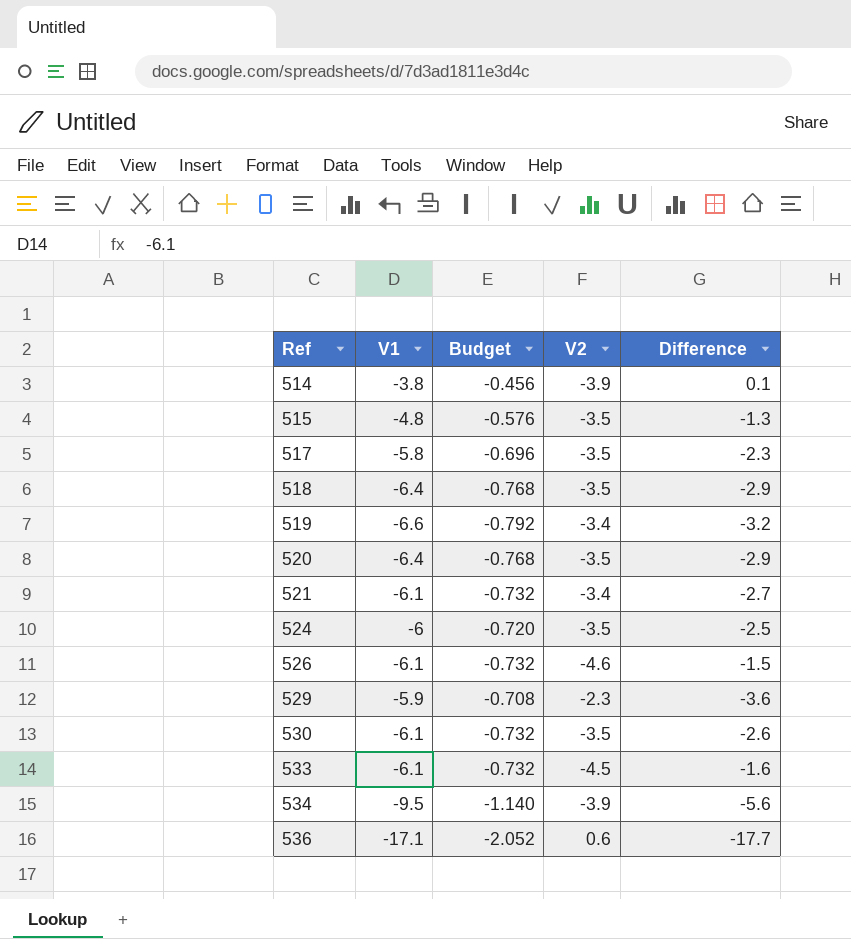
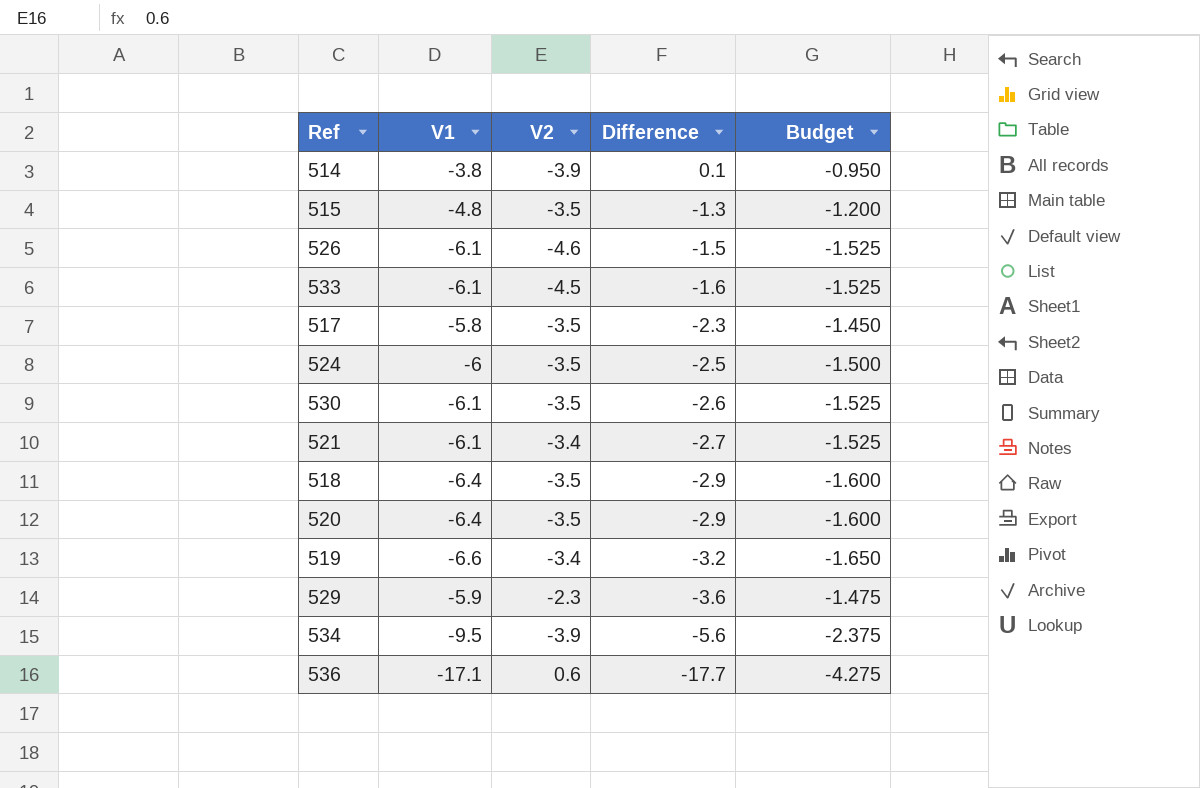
row order: Ref ascending -> Difference descending
column Budget | formula: [V1] * 0.12 -> [V1] * 0.25
column Budget | position: 3 -> 5

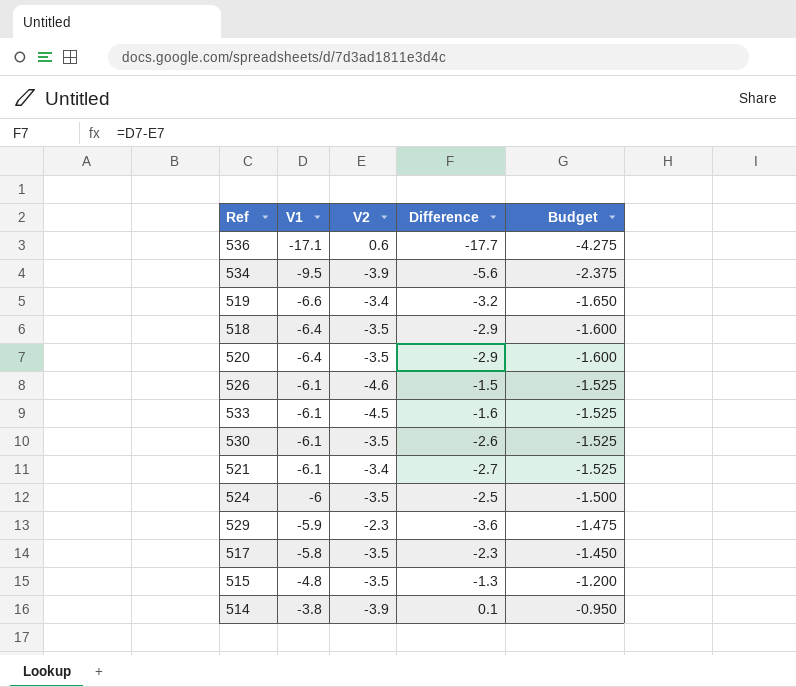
row order: Difference descending -> V1 ascending

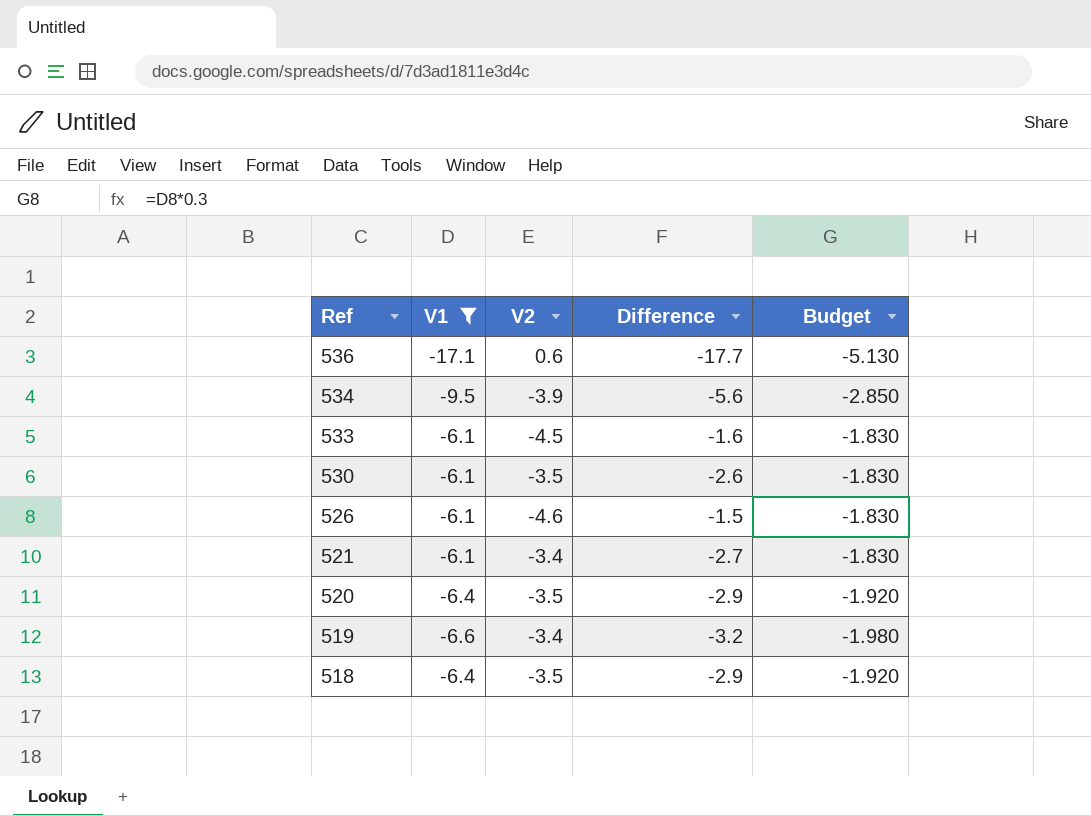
filter: none -> V1 <= -6.1
row order: V1 ascending -> Ref descending
column Budget | formula: [V1] * 0.25 -> [V1] * 0.3

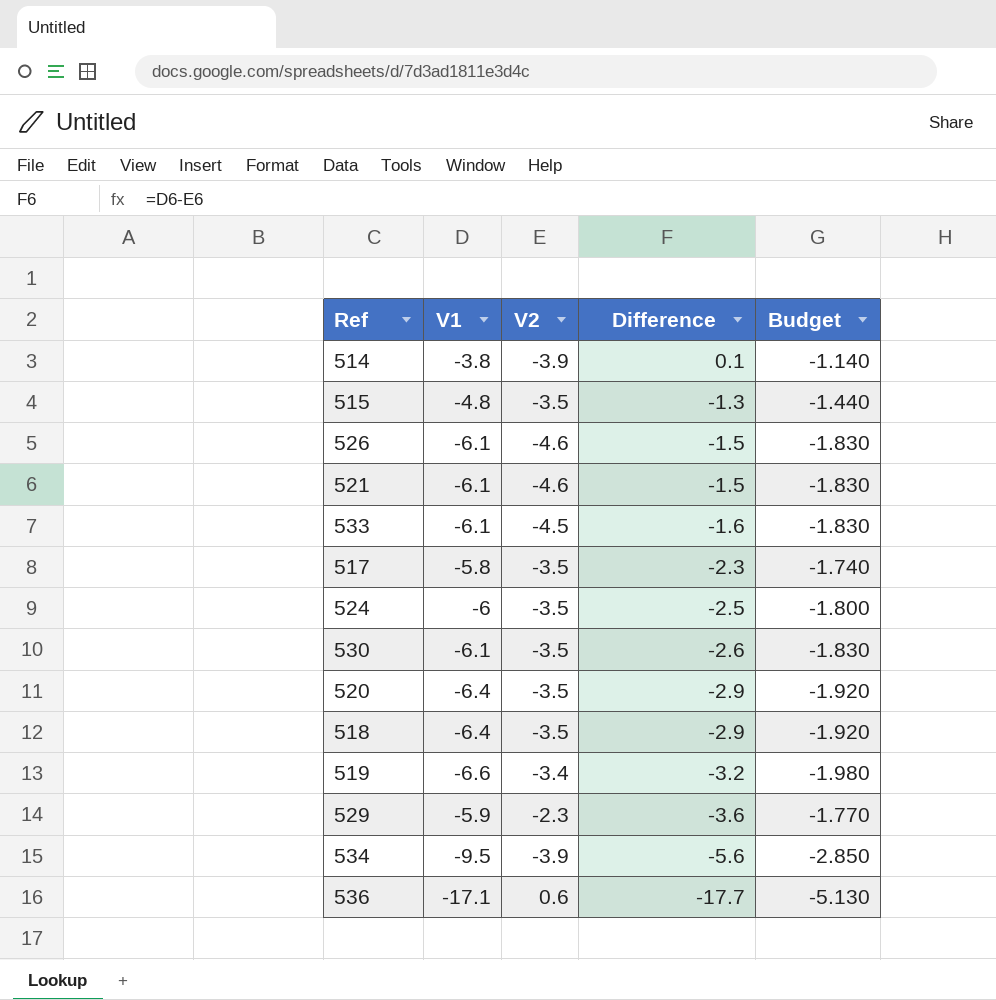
filter: V1 <= -6.1 -> none
row order: Ref descending -> Difference descending
521 | V2: -3.4 -> -4.6
521 | Difference: -2.7 -> -1.5

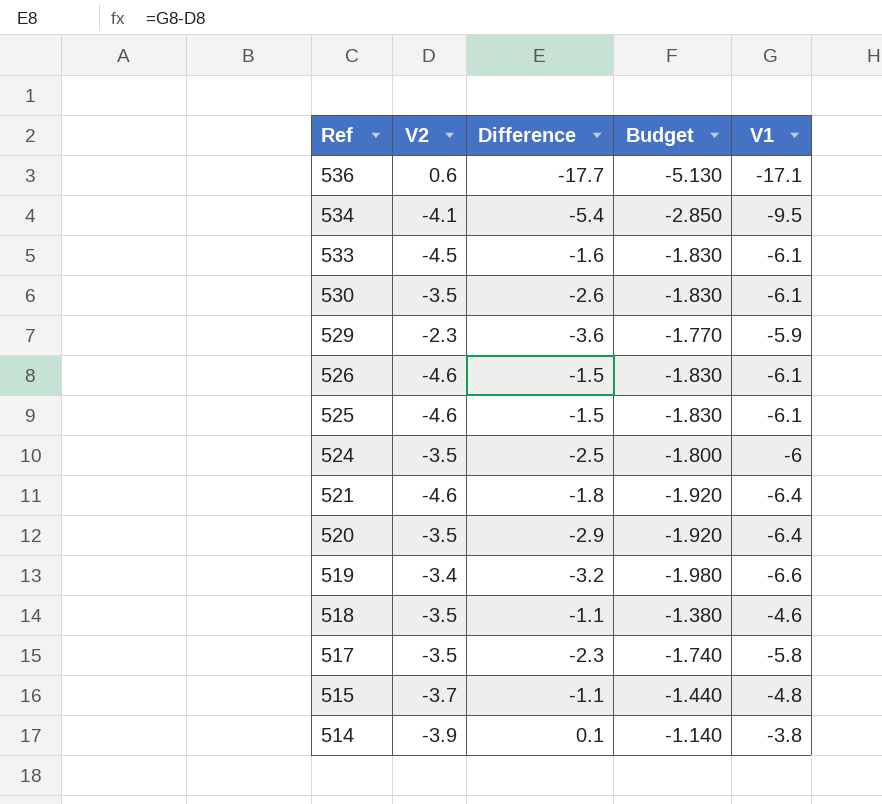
row order: Difference descending -> Ref descending
column V1 | position: 2 -> 5
534 | V2: -3.9 -> -4.1
534 | Difference: -5.6 -> -5.4
row 525: none -> -4.6 | -1.5 | -1.830 | -6.1
521 | Difference: -1.5 -> -1.8
521 | Budget: -1.830 -> -1.920
521 | V1: -6.1 -> -6.4
518 | Difference: -2.9 -> -1.1
518 | Budget: -1.920 -> -1.380
518 | V1: -6.4 -> -4.6
515 | V2: -3.5 -> -3.7
515 | Difference: -1.3 -> -1.1

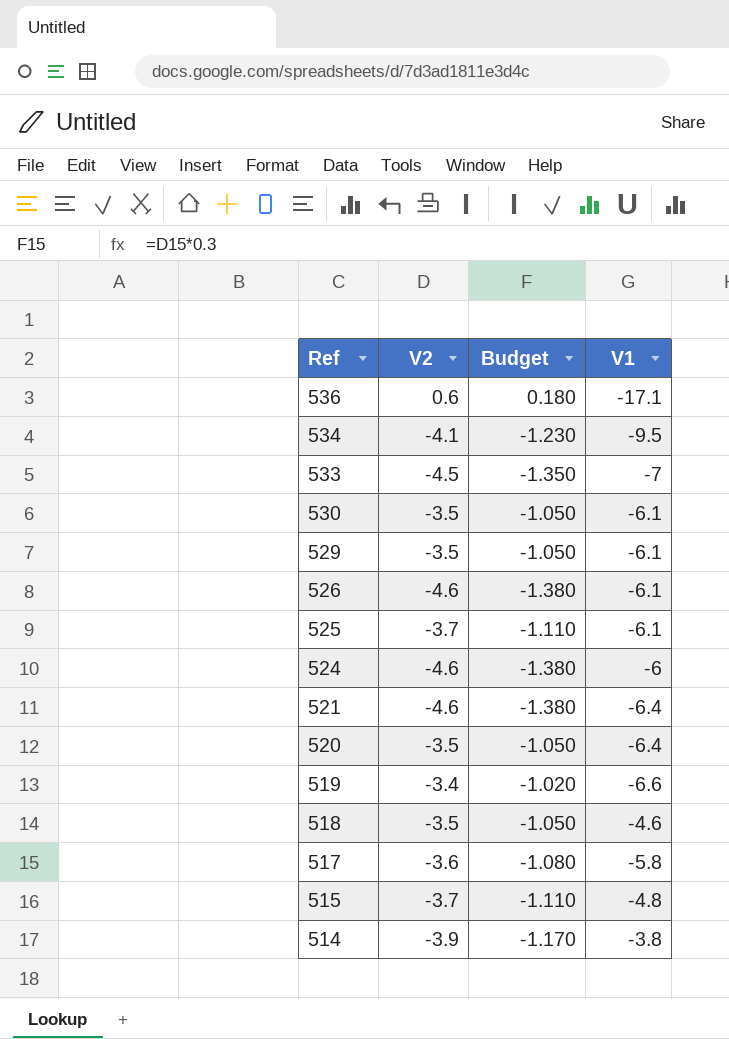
column Difference | formula: [V1] - [V2] -> none
column Budget | formula: [V1] * 0.3 -> [V2] * 0.3
533 | V1: -6.1 -> -7
529 | V2: -2.3 -> -3.5
529 | V1: -5.9 -> -6.1
525 | V2: -4.6 -> -3.7
524 | V2: -3.5 -> -4.6
517 | V2: -3.5 -> -3.6

